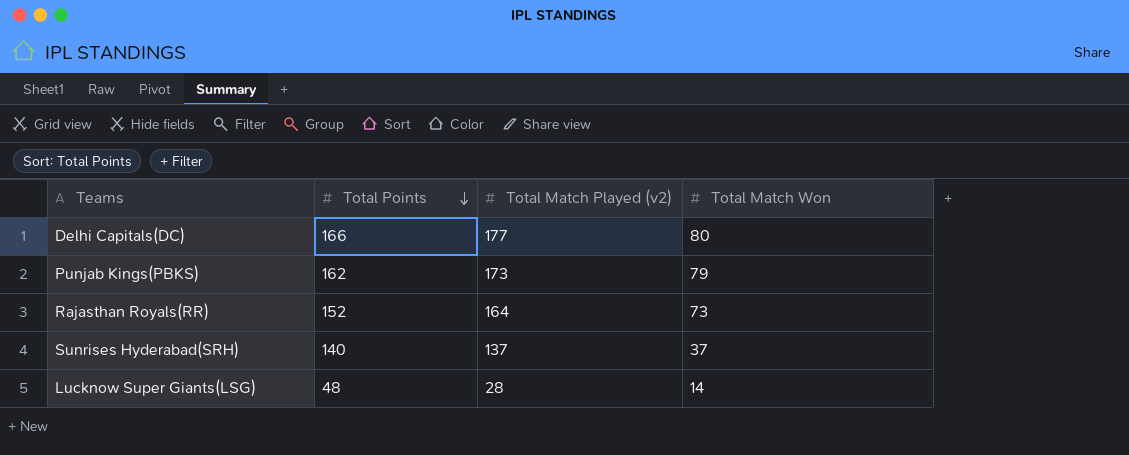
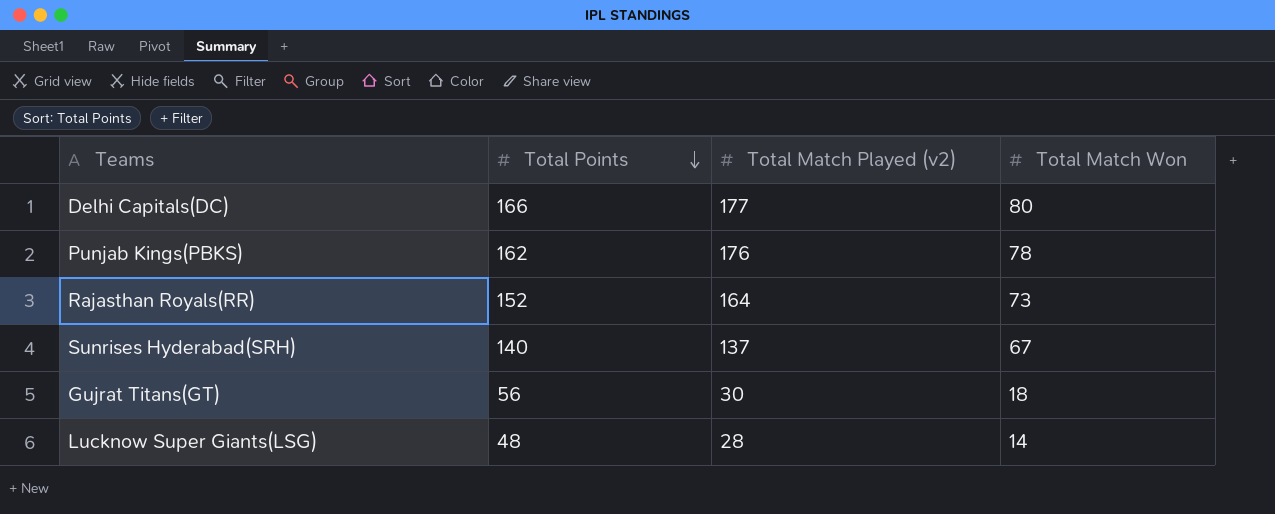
Punjab Kings(PBKS) | Total Match Played (v2): 173 -> 176
Punjab Kings(PBKS) | Total Match Won: 79 -> 78
Sunrises Hyderabad(SRH) | Total Match Won: 37 -> 67
row Gujrat Titans(GT): none -> 56 | 30 | 18

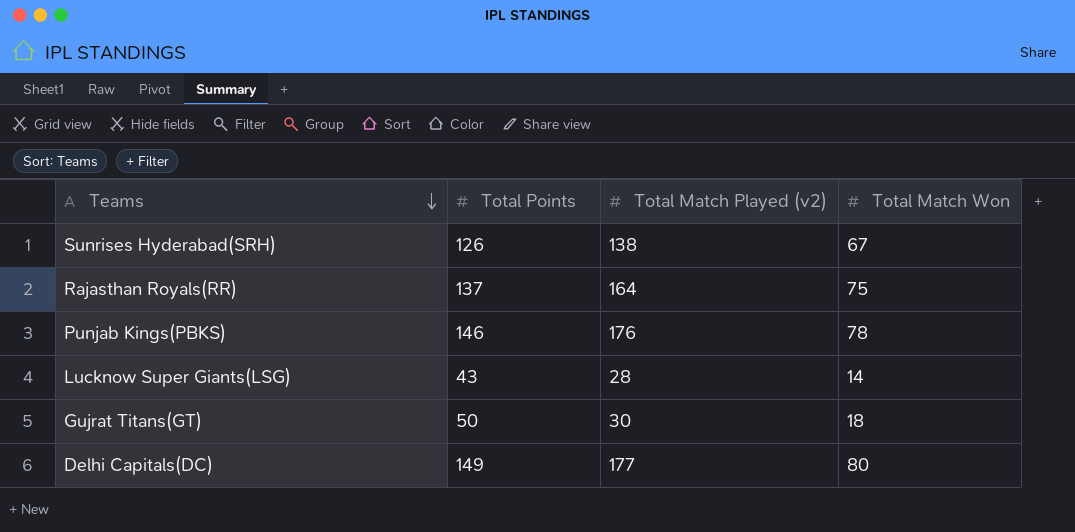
row order: Total Points descending -> Teams descending
Sunrises Hyderabad(SRH) | Total Points: 140 -> 126
Sunrises Hyderabad(SRH) | Total Match Played (v2): 137 -> 138
Rajasthan Royals(RR) | Total Points: 152 -> 137
Rajasthan Royals(RR) | Total Match Won: 73 -> 75
Punjab Kings(PBKS) | Total Points: 162 -> 146
Lucknow Super Giants(LSG) | Total Points: 48 -> 43
Gujrat Titans(GT) | Total Points: 56 -> 50
Delhi Capitals(DC) | Total Points: 166 -> 149

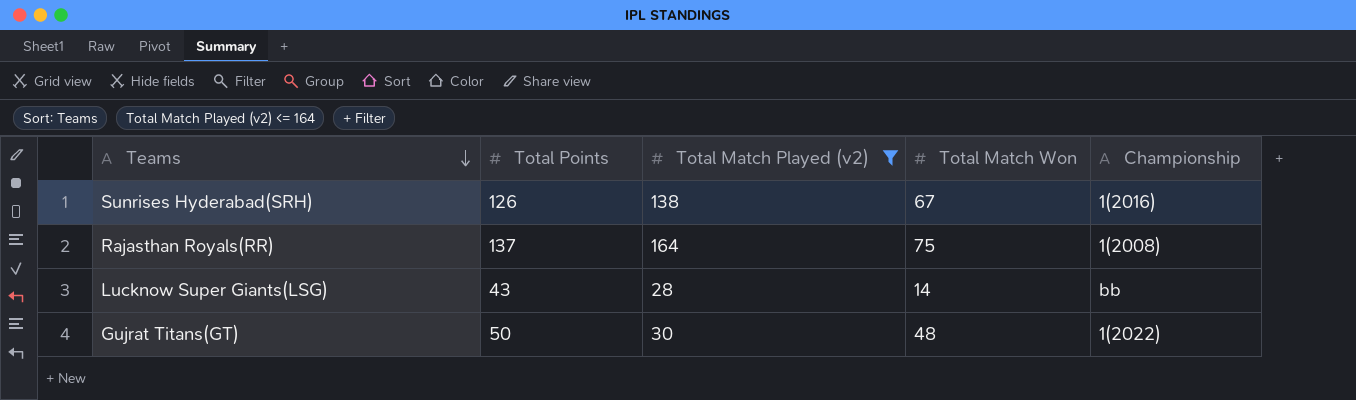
filter: none -> Total Match Played (v2) <= 164
column Championship | position: none -> 5
Gujrat Titans(GT) | Total Match Won: 18 -> 48

